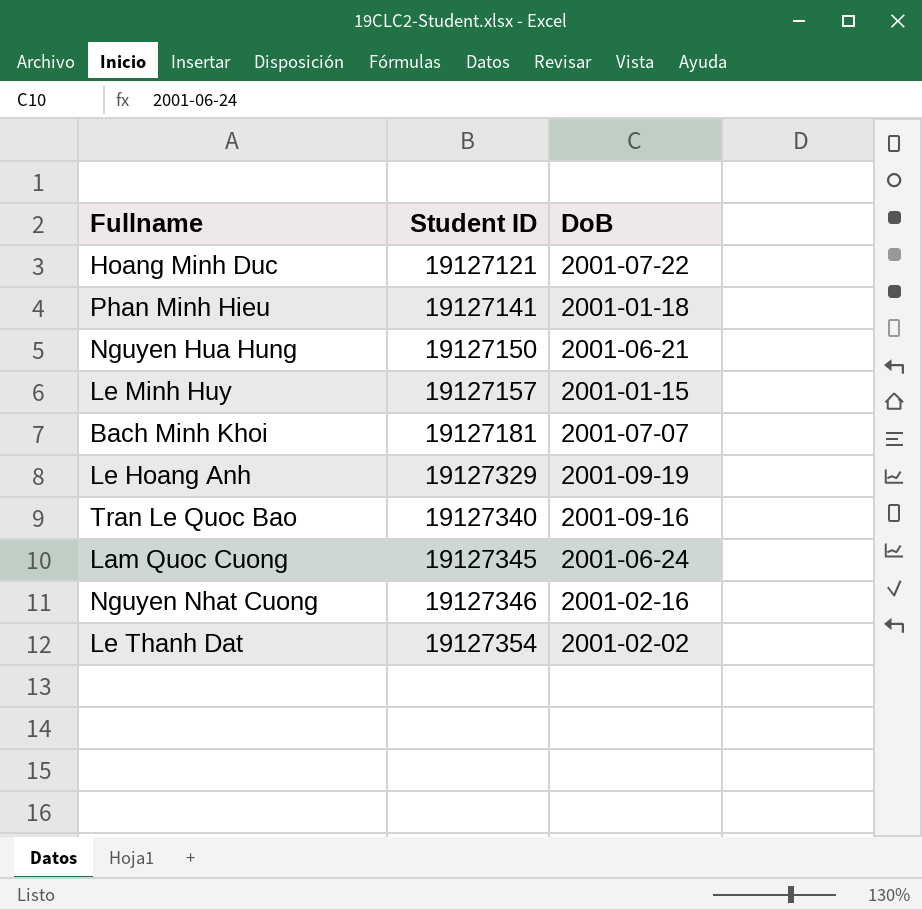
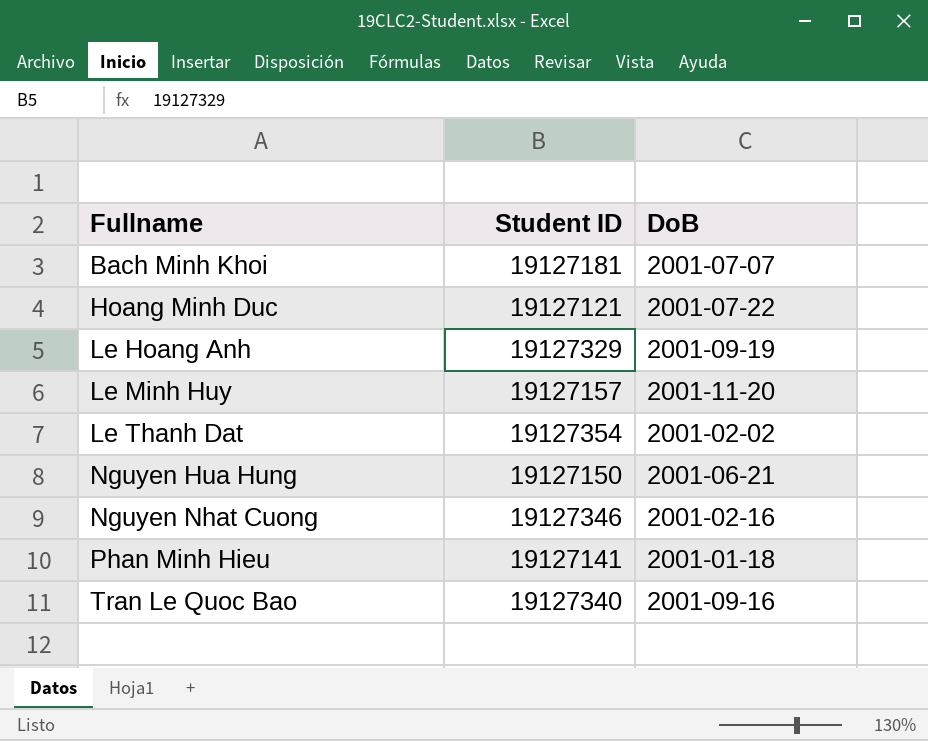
row order: Student ID ascending -> Fullname ascending
row Lam Quoc Cuong: 19127345 | 2001-06-24 -> none
Le Minh Huy | DoB: 2001-01-15 -> 2001-11-20

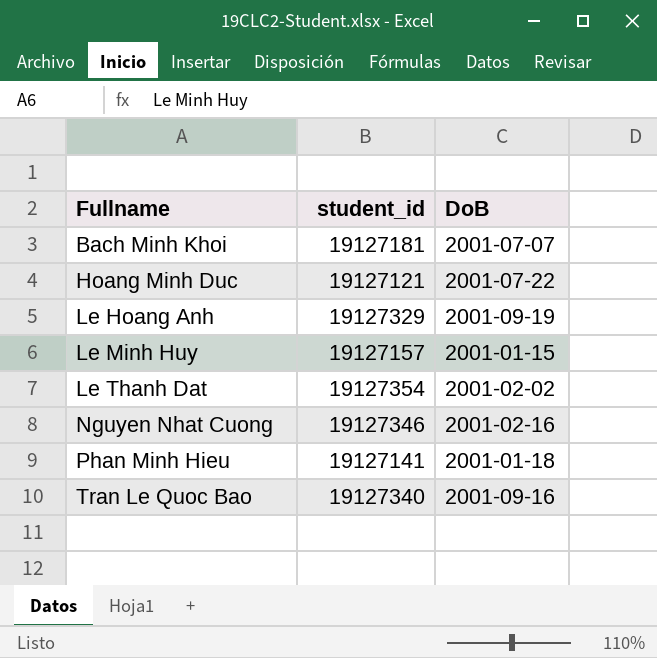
column name: Student ID -> student_id
row Nguyen Hua Hung: 19127150 | 2001-06-21 -> none
Le Minh Huy | DoB: 2001-11-20 -> 2001-01-15

